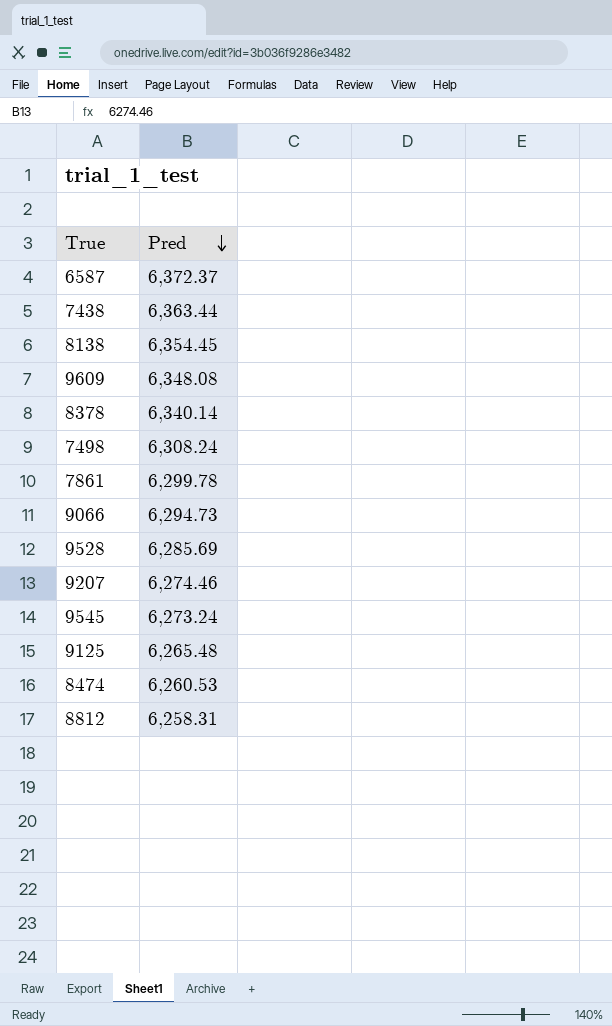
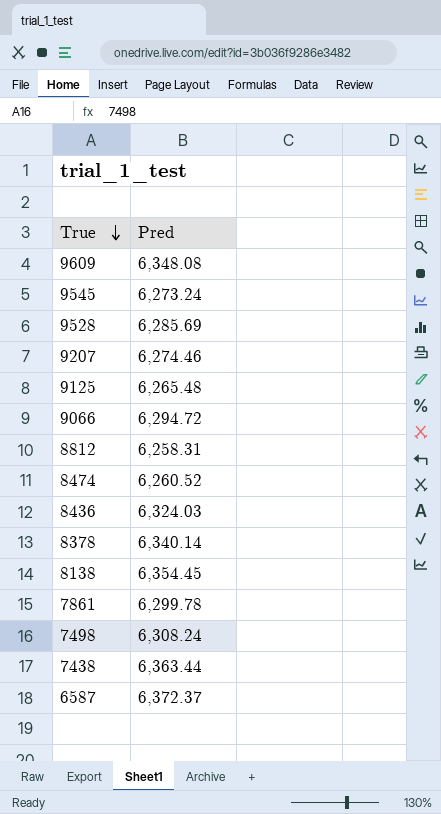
row order: Pred descending -> True descending
9066 | Pred: 6,294.73 -> 6,294.72
8474 | Pred: 6,260.53 -> 6,260.52
row 8436: none -> 6,324.03

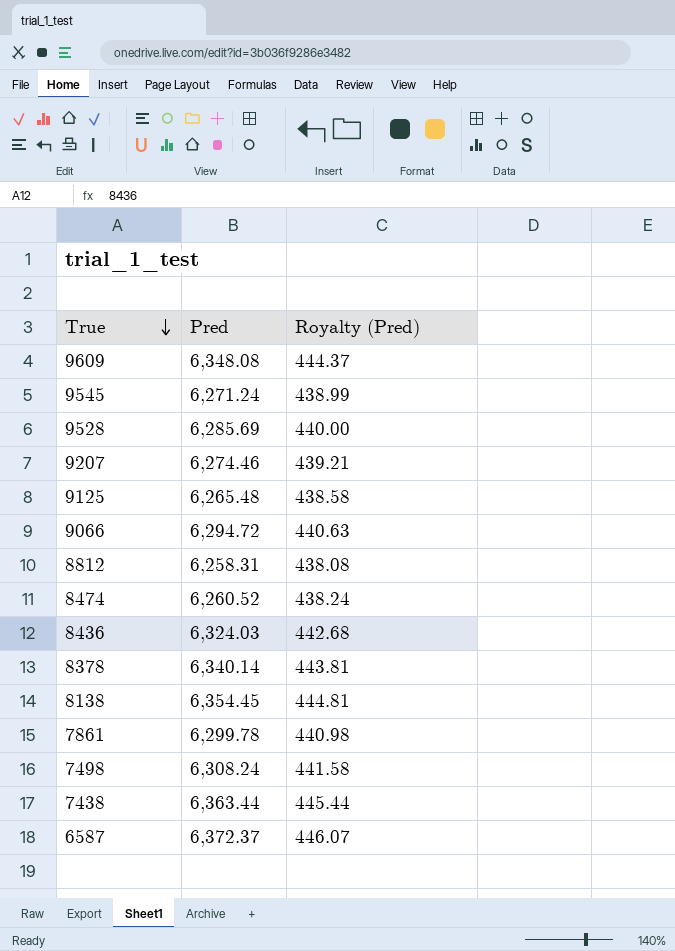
column Royalty (Pred) | formula: none -> [Pred] * 0.07
9545 | Pred: 6,273.24 -> 6,271.24

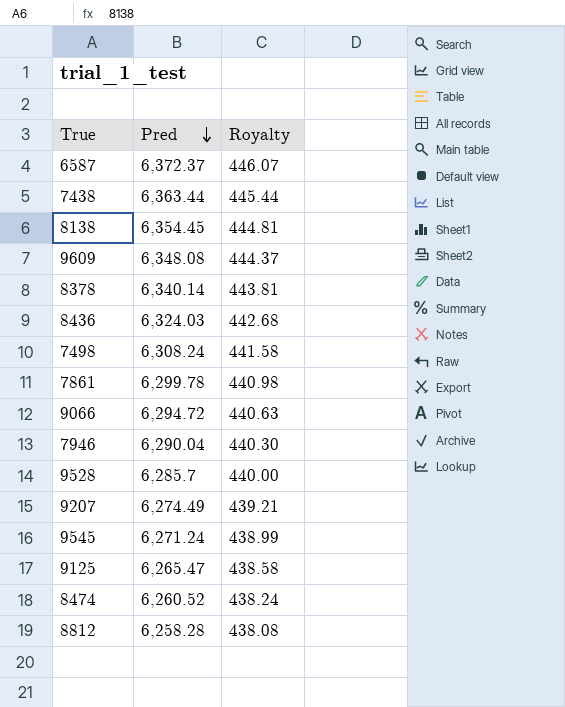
row order: True descending -> Pred descending
column name: Royalty (Pred) -> Royalty
row 7946: none -> 6,290.04 | 440.30
9528 | Pred: 6,285.69 -> 6,285.7
9207 | Pred: 6,274.46 -> 6,274.49
9125 | Pred: 6,265.48 -> 6,265.47
8812 | Pred: 6,258.31 -> 6,258.28

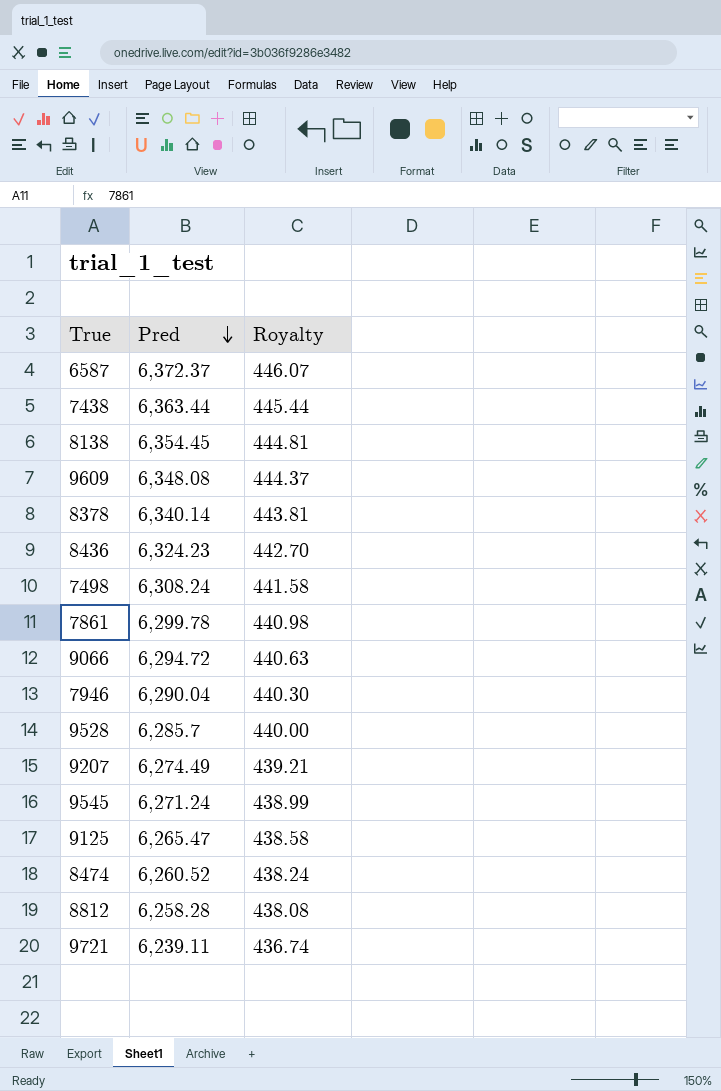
8436 | Pred: 6,324.03 -> 6,324.23
8436 | Royalty: 442.68 -> 442.70
row 9721: none -> 6,239.11 | 436.74

